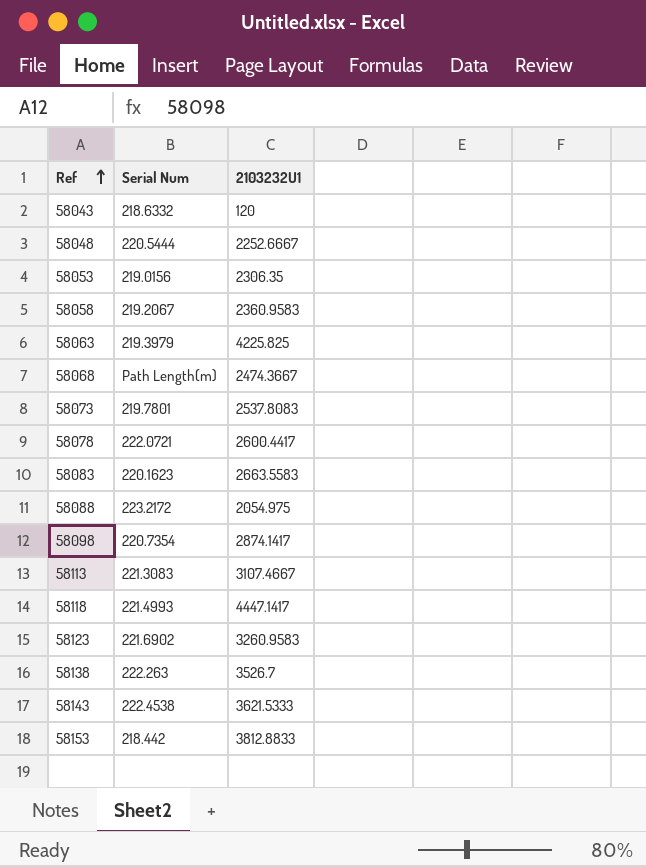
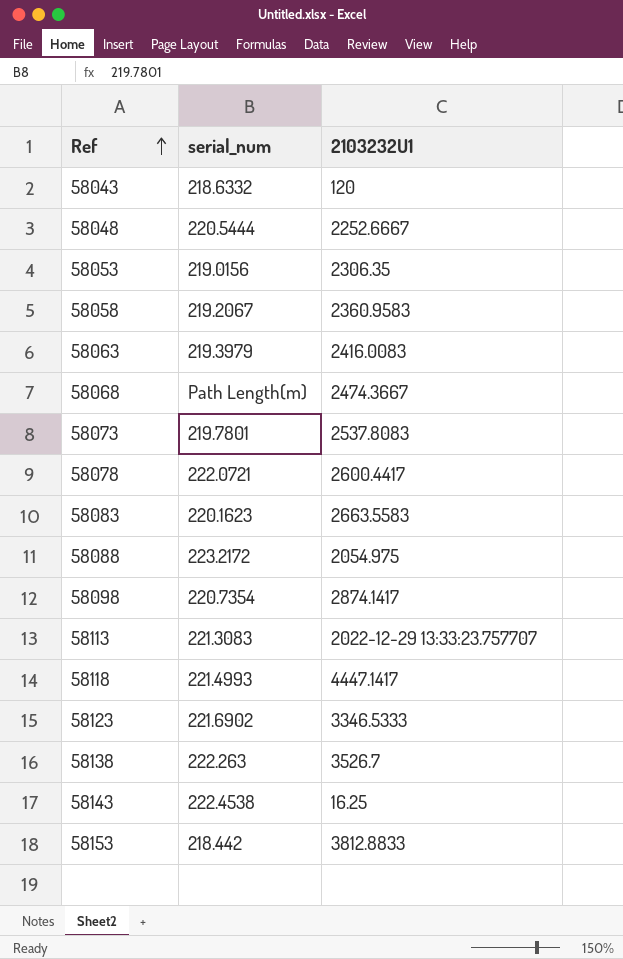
column name: Serial Num -> serial_num
58063 | 2103232U1: 4225.825 -> 2416.0083
58113 | 2103232U1: 3107.4667 -> 2022-12-29 13:33:23.757707
58123 | 2103232U1: 3260.9583 -> 3346.5333
58143 | 2103232U1: 3621.5333 -> 16.25

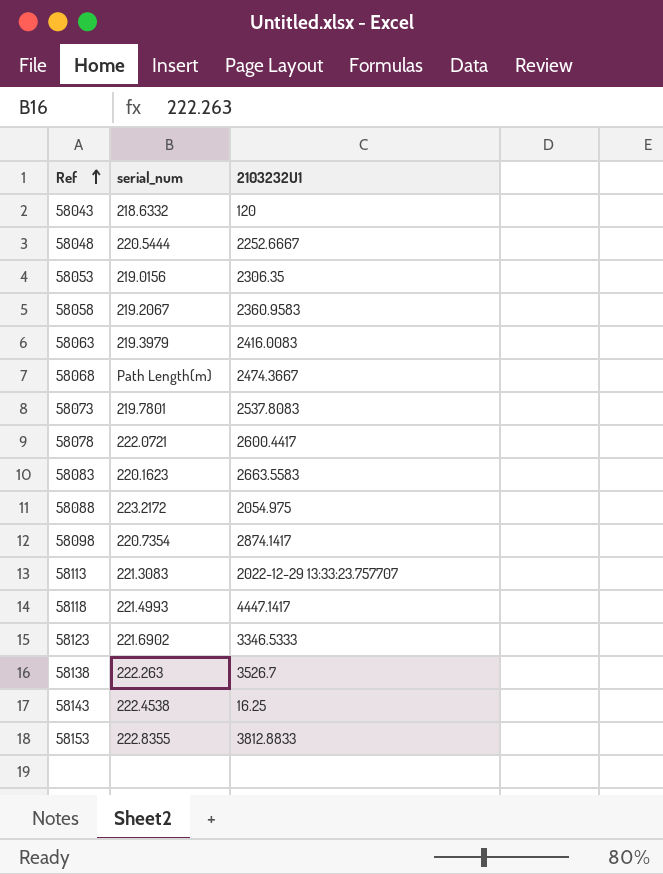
58153 | serial_num: 218.442 -> 222.8355

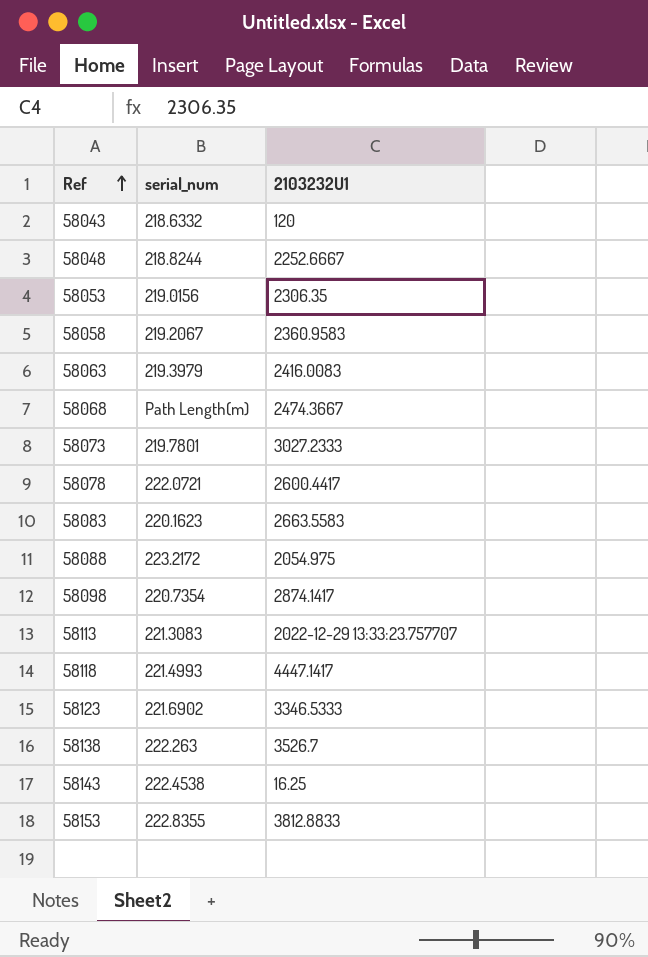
58048 | serial_num: 220.5444 -> 218.8244
58073 | 2103232U1: 2537.8083 -> 3027.2333

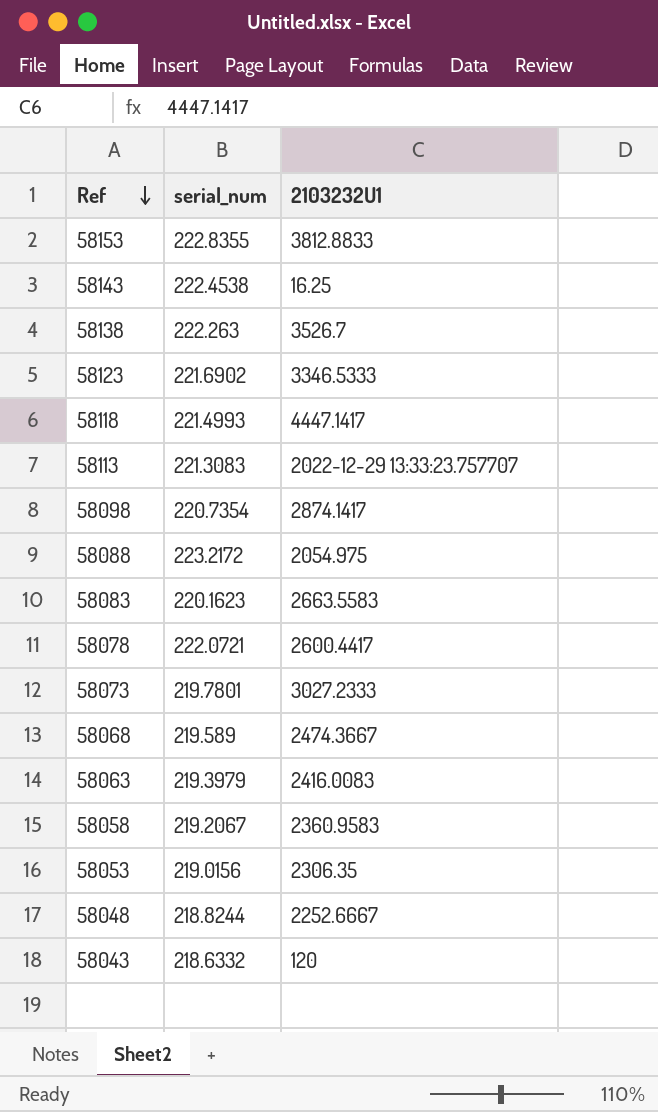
row order: Ref ascending -> Ref descending
58068 | serial_num: Path Length(m) -> 219.589

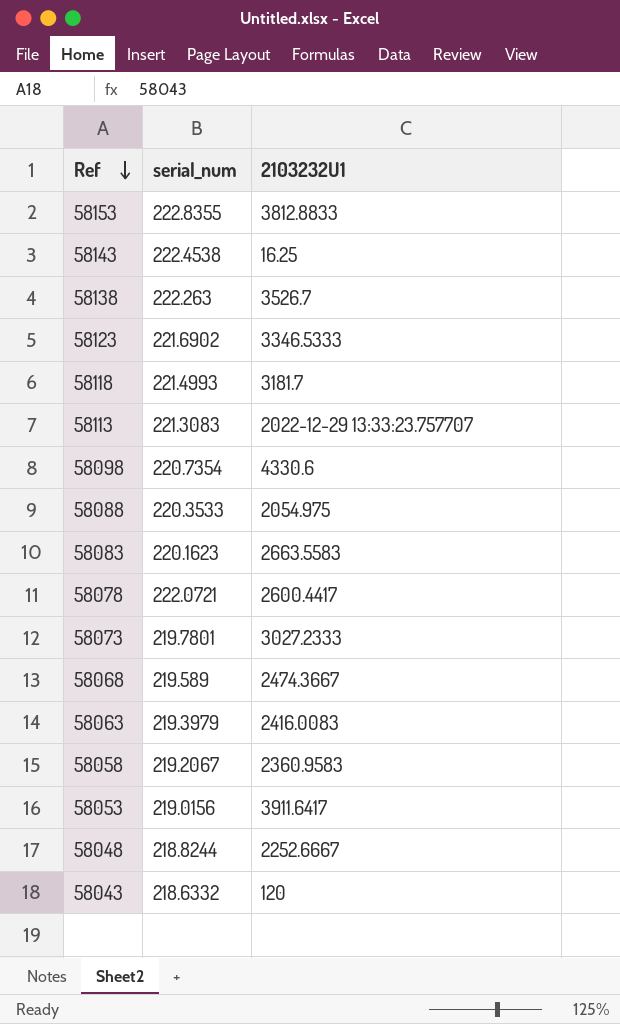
58118 | 2103232U1: 4447.1417 -> 3181.7
58098 | 2103232U1: 2874.1417 -> 4330.6
58088 | serial_num: 223.2172 -> 220.3533
58053 | 2103232U1: 2306.35 -> 3911.6417

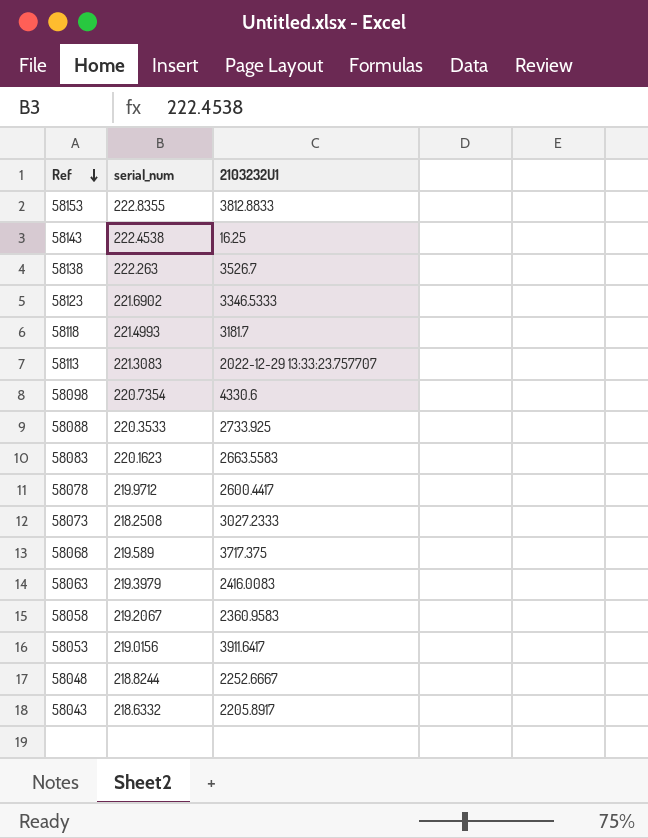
58088 | 2103232U1: 2054.975 -> 2733.925
58078 | serial_num: 222.0721 -> 219.9712
58073 | serial_num: 219.7801 -> 218.2508
58068 | 2103232U1: 2474.3667 -> 3717.375
58043 | 2103232U1: 120 -> 2205.8917

